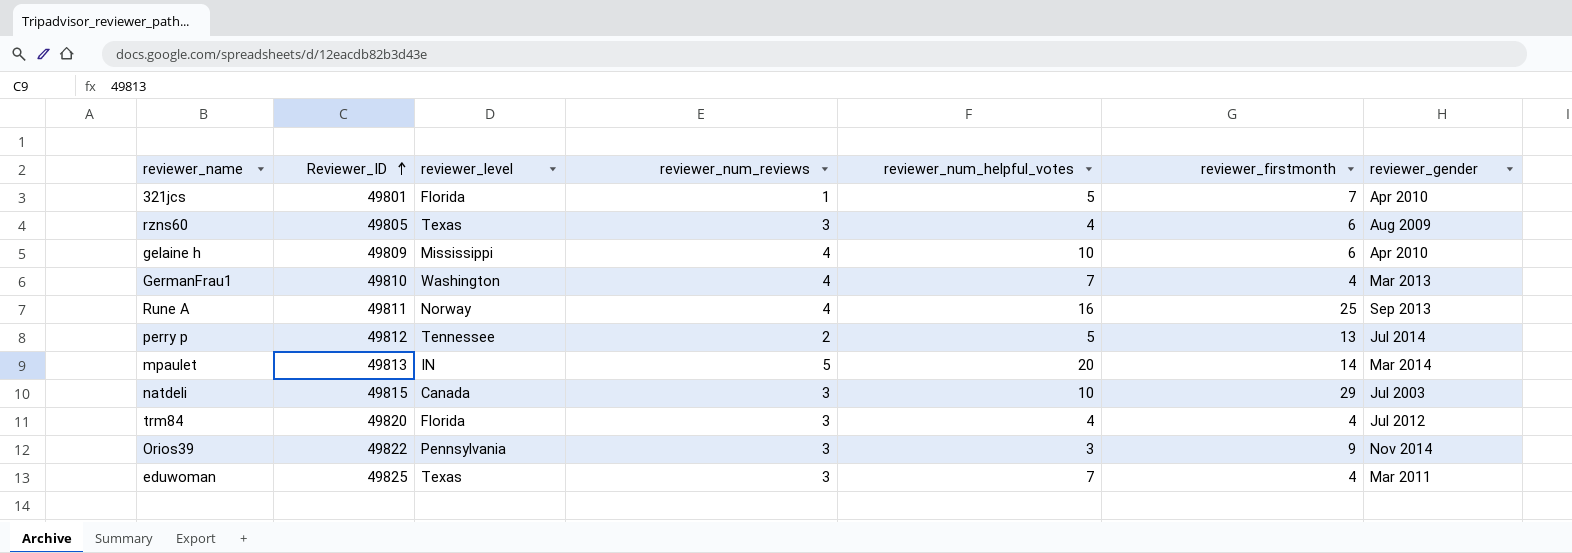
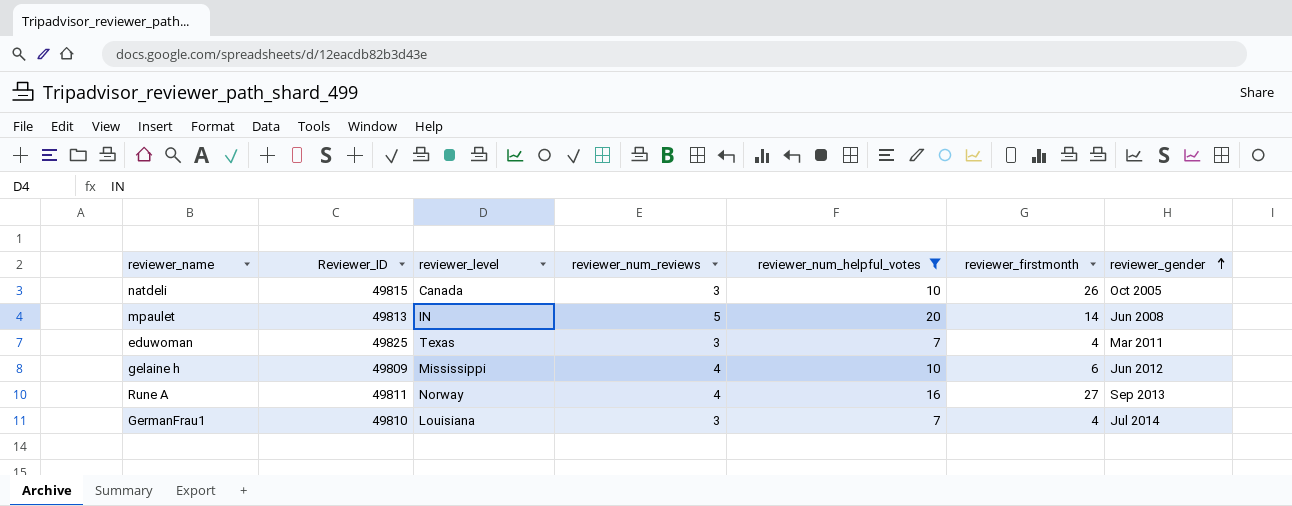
filter: none -> reviewer_num_helpful_votes >= 7
row order: Reviewer_ID ascending -> reviewer_gender ascending
natdeli | reviewer_firstmonth: 29 -> 26
natdeli | reviewer_gender: Jul 2003 -> Oct 2005
mpaulet | reviewer_gender: Mar 2014 -> Jun 2008
gelaine h | reviewer_gender: Apr 2010 -> Jun 2012
Rune A | reviewer_firstmonth: 25 -> 27
GermanFrau1 | reviewer_level: Washington -> Louisiana
GermanFrau1 | reviewer_num_reviews: 4 -> 3
GermanFrau1 | reviewer_gender: Mar 2013 -> Jul 2014

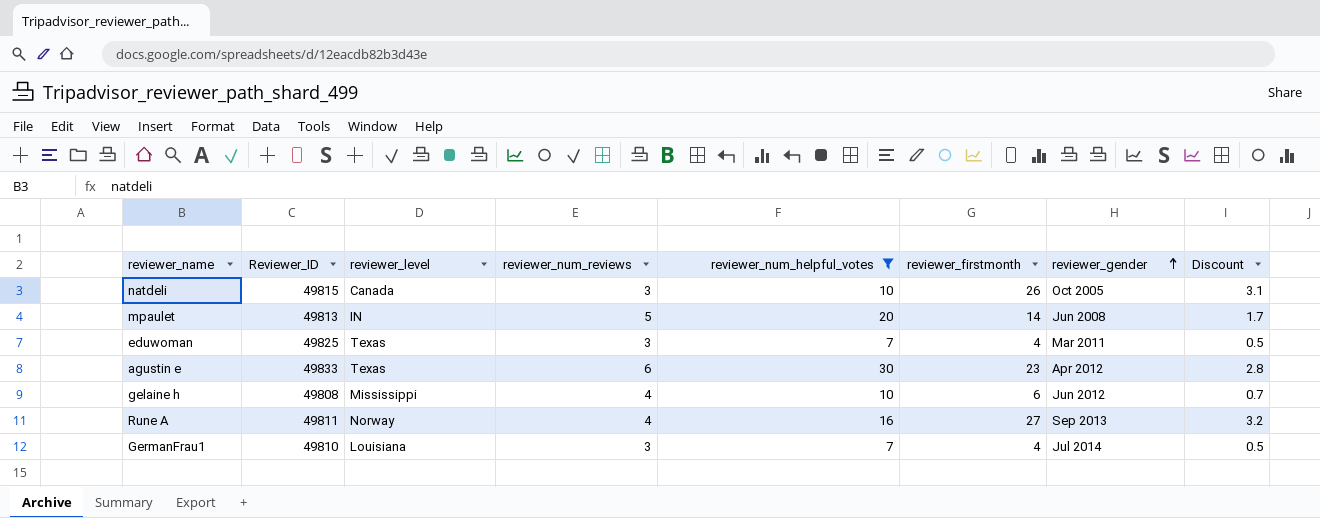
column Discount | formula: none -> [reviewer_firstmonth] * 0.12
row agustin e: none -> 49833 | Texas | 6 | 30 | 23 | Apr 2012 | 2.8
gelaine h | Reviewer_ID: 49809 -> 49808

